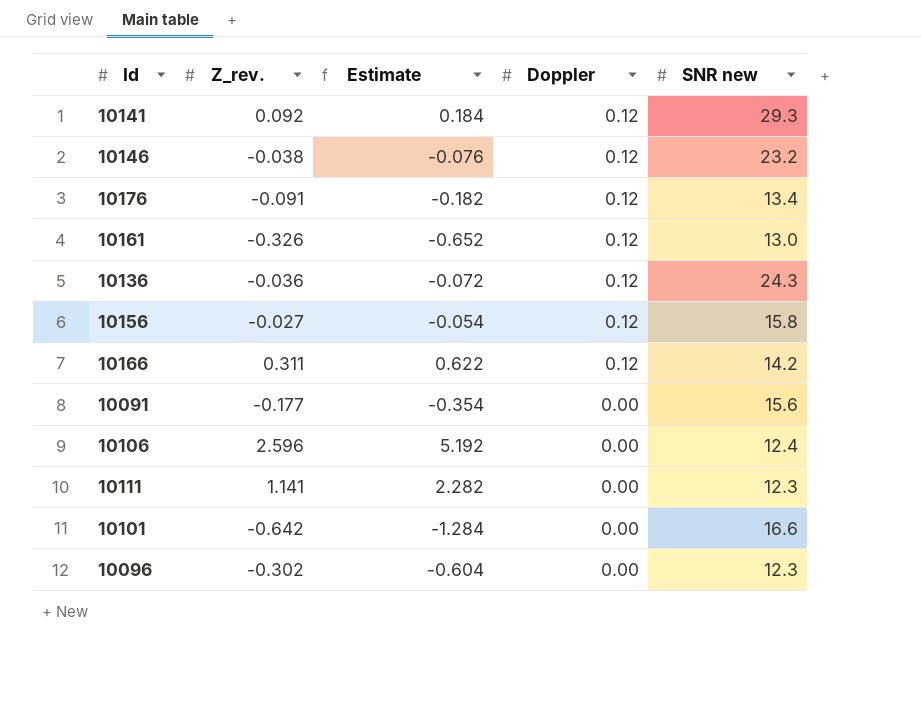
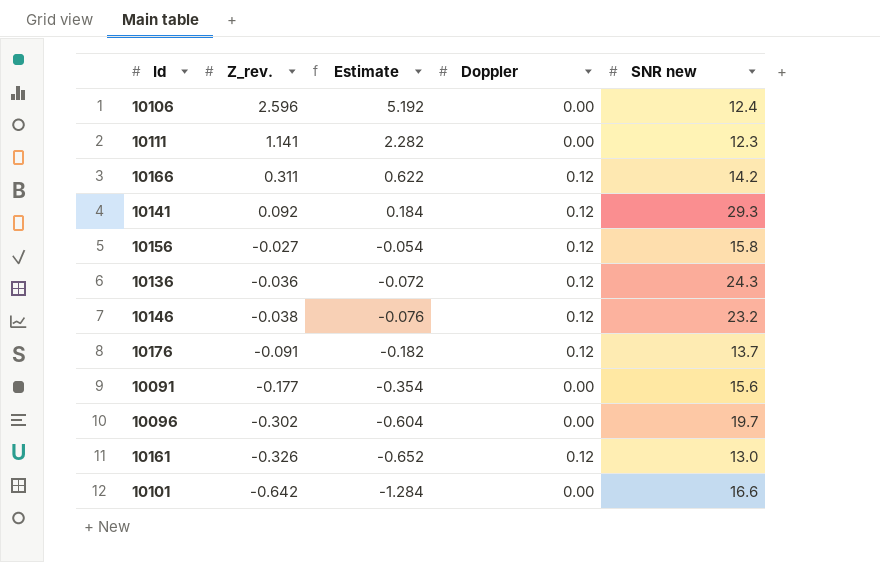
row order: Doppler descending -> Z_rev. descending
10176 | SNR new: 13.4 -> 13.7
10096 | SNR new: 12.3 -> 19.7

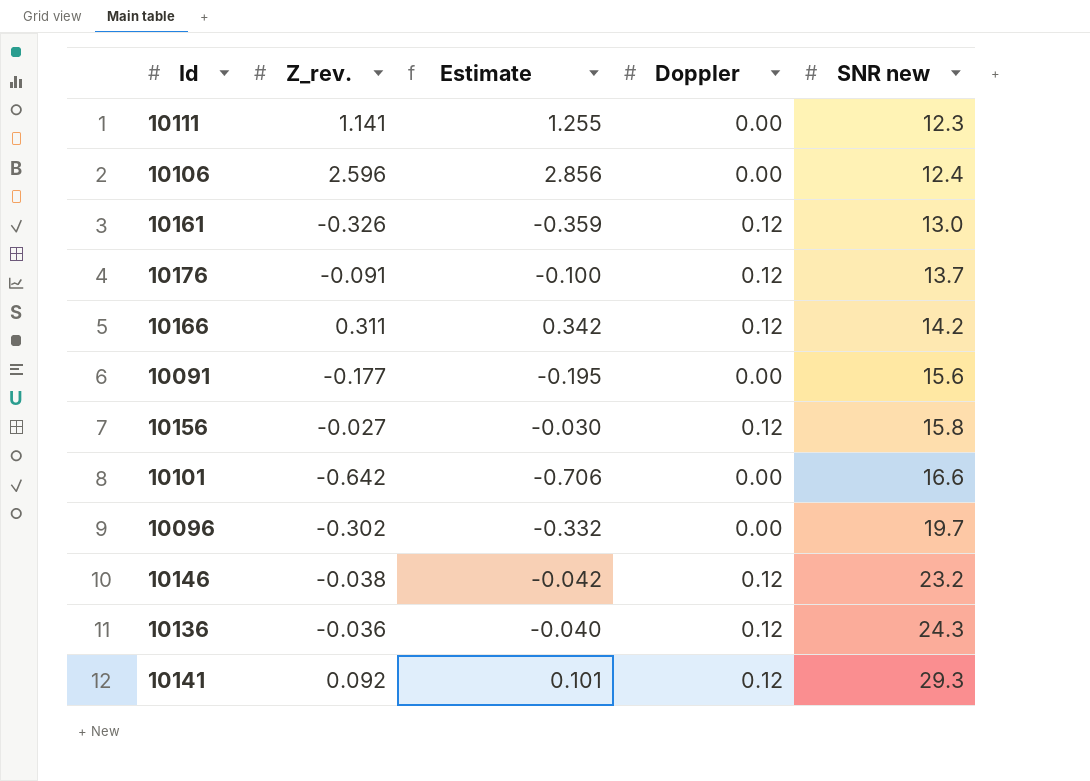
row order: Z_rev. descending -> SNR new ascending
column Estimate | formula: [Z_rev.] * 2 -> [Z_rev.] * 1.1

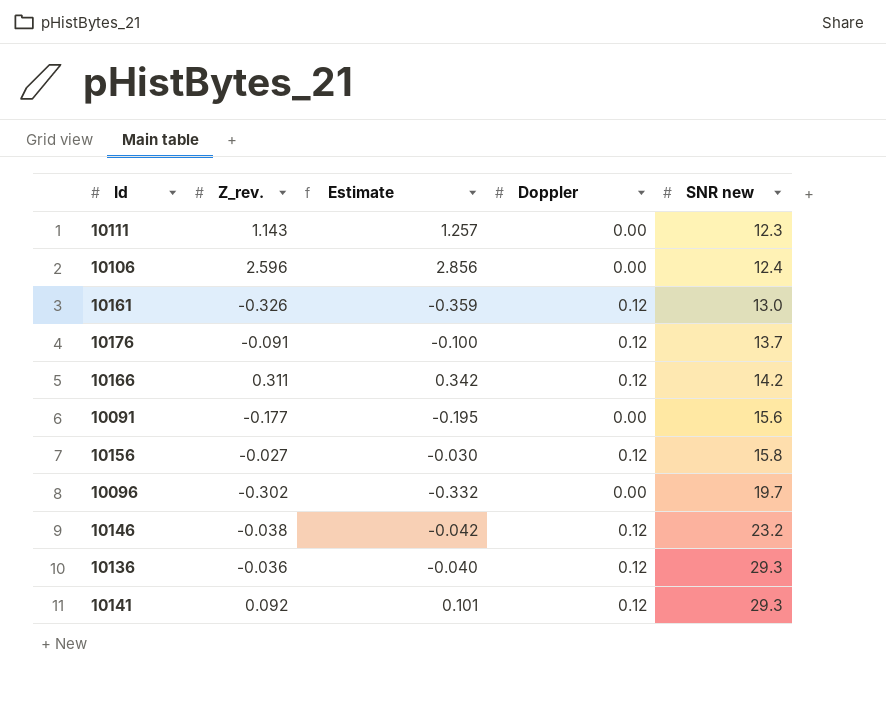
row 10101: -0.642 | -0.706 | 0.00 | 16.6 -> none
10111 | Z_rev.: 1.141 -> 1.143
10111 | Estimate: 1.255 -> 1.257
10136 | SNR new: 24.3 -> 29.3

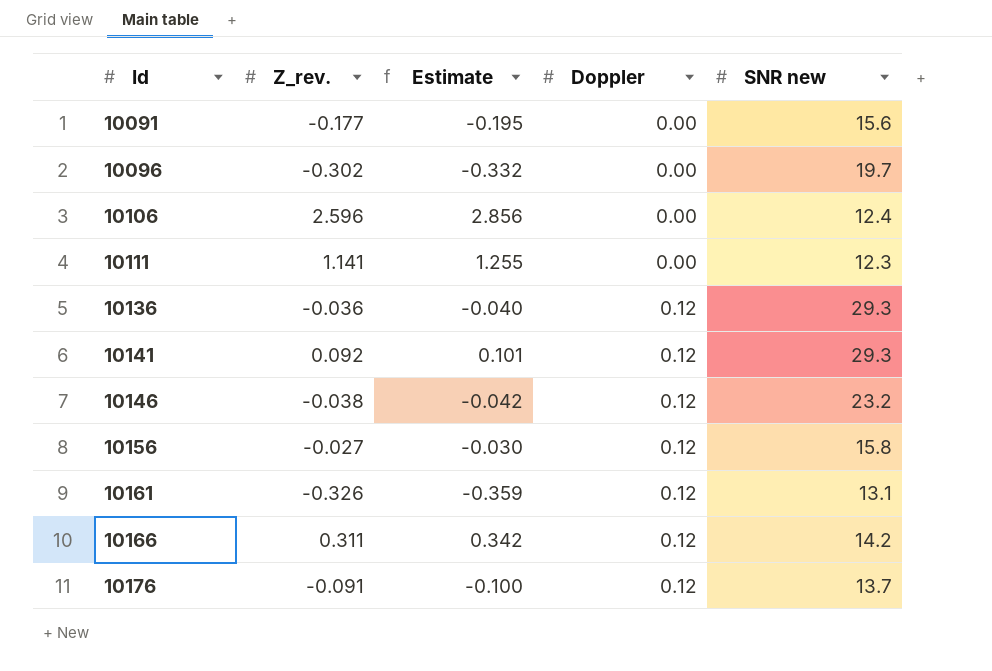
row order: SNR new ascending -> Id ascending
10111 | Z_rev.: 1.143 -> 1.141
10111 | Estimate: 1.257 -> 1.255
10161 | SNR new: 13.0 -> 13.1

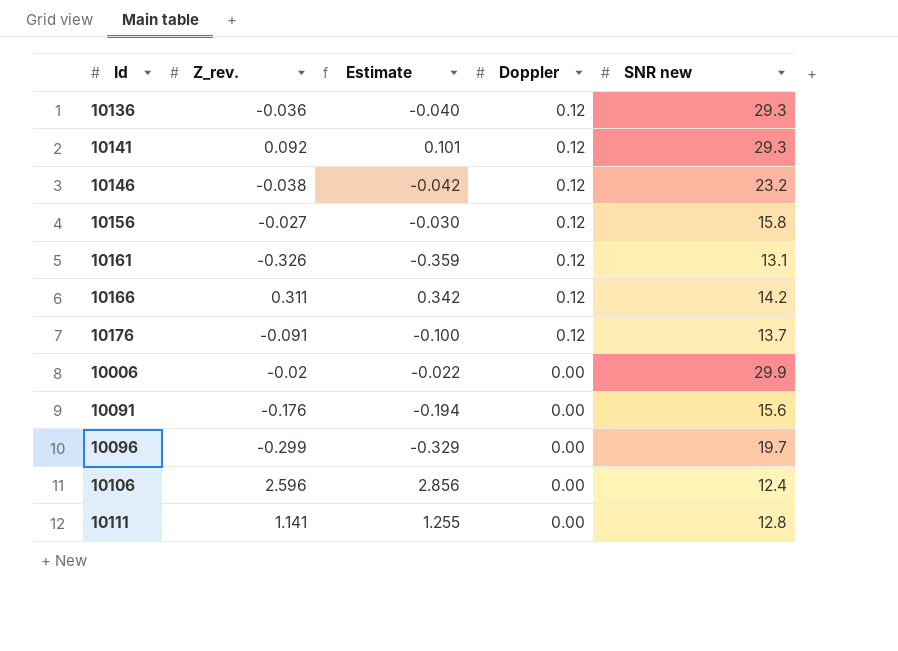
row order: Id ascending -> Doppler descending
row 10006: none -> -0.02 | -0.022 | 0.00 | 29.9
10091 | Z_rev.: -0.177 -> -0.176
10091 | Estimate: -0.195 -> -0.194
10096 | Z_rev.: -0.302 -> -0.299
10096 | Estimate: -0.332 -> -0.329
10111 | SNR new: 12.3 -> 12.8

